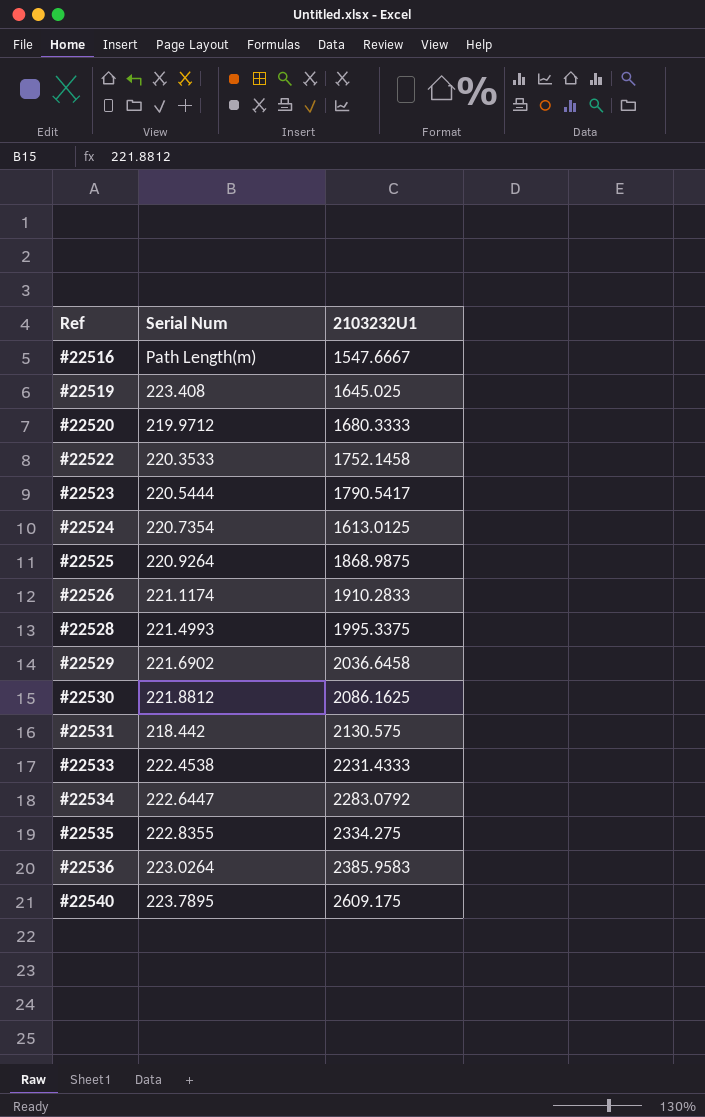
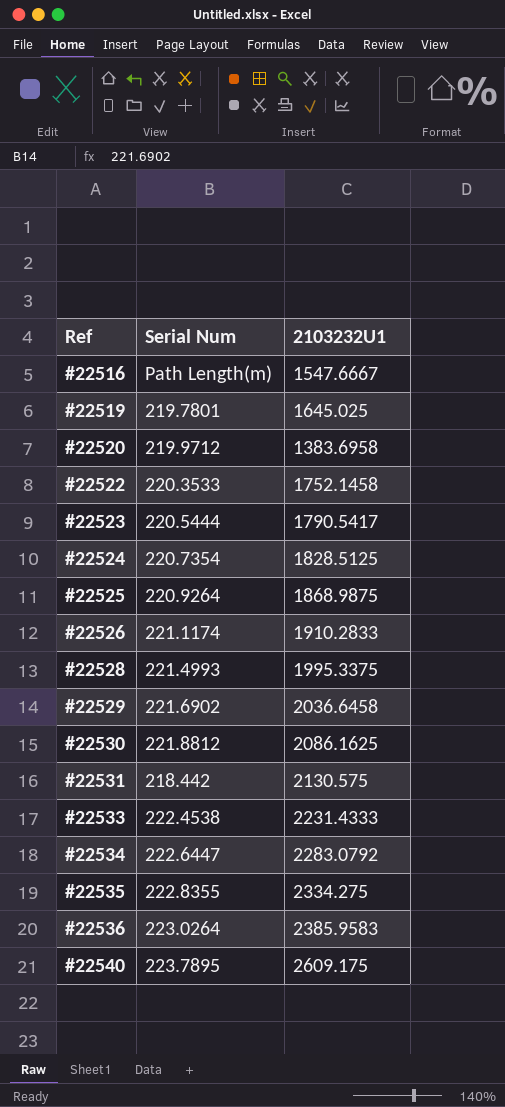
#22519 | Serial Num: 223.408 -> 219.7801
#22520 | 2103232U1: 1680.3333 -> 1383.6958
#22524 | 2103232U1: 1613.0125 -> 1828.5125

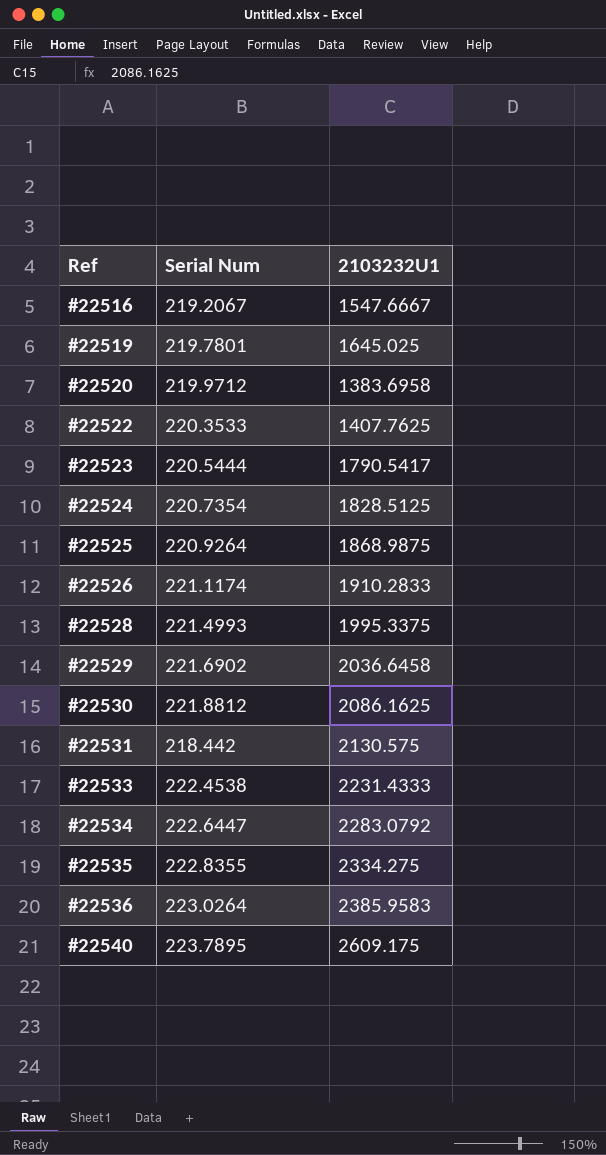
#22516 | Serial Num: Path Length(m) -> 219.2067
#22522 | 2103232U1: 1752.1458 -> 1407.7625

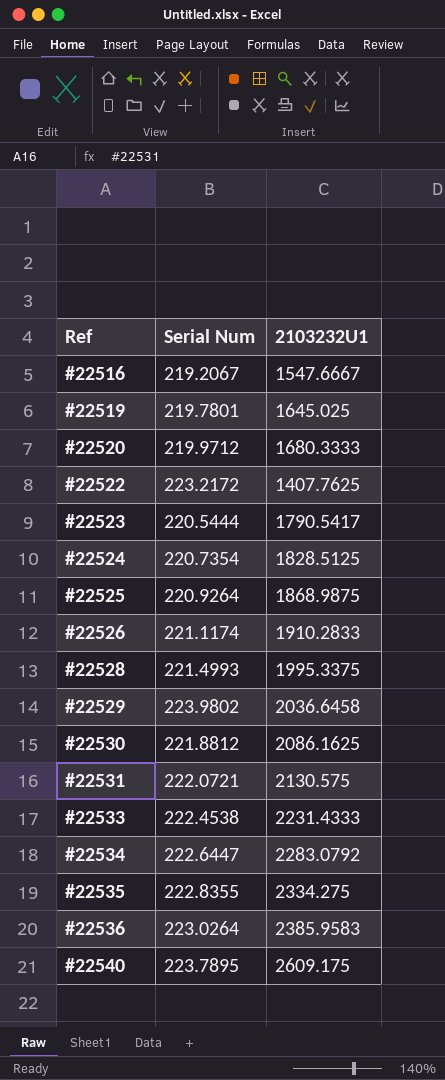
#22520 | 2103232U1: 1383.6958 -> 1680.3333
#22522 | Serial Num: 220.3533 -> 223.2172
#22529 | Serial Num: 221.6902 -> 223.9802
#22531 | Serial Num: 218.442 -> 222.0721

